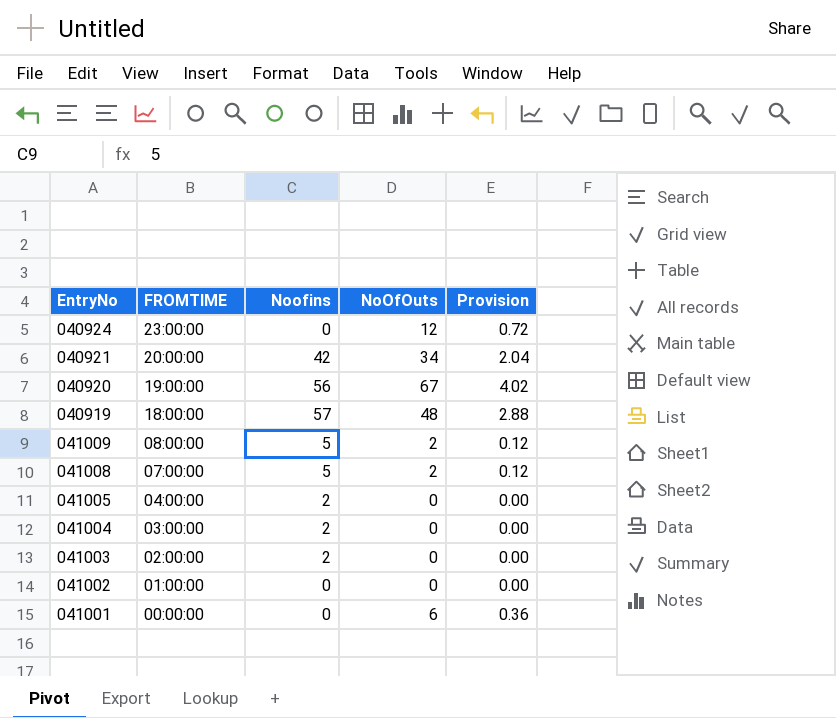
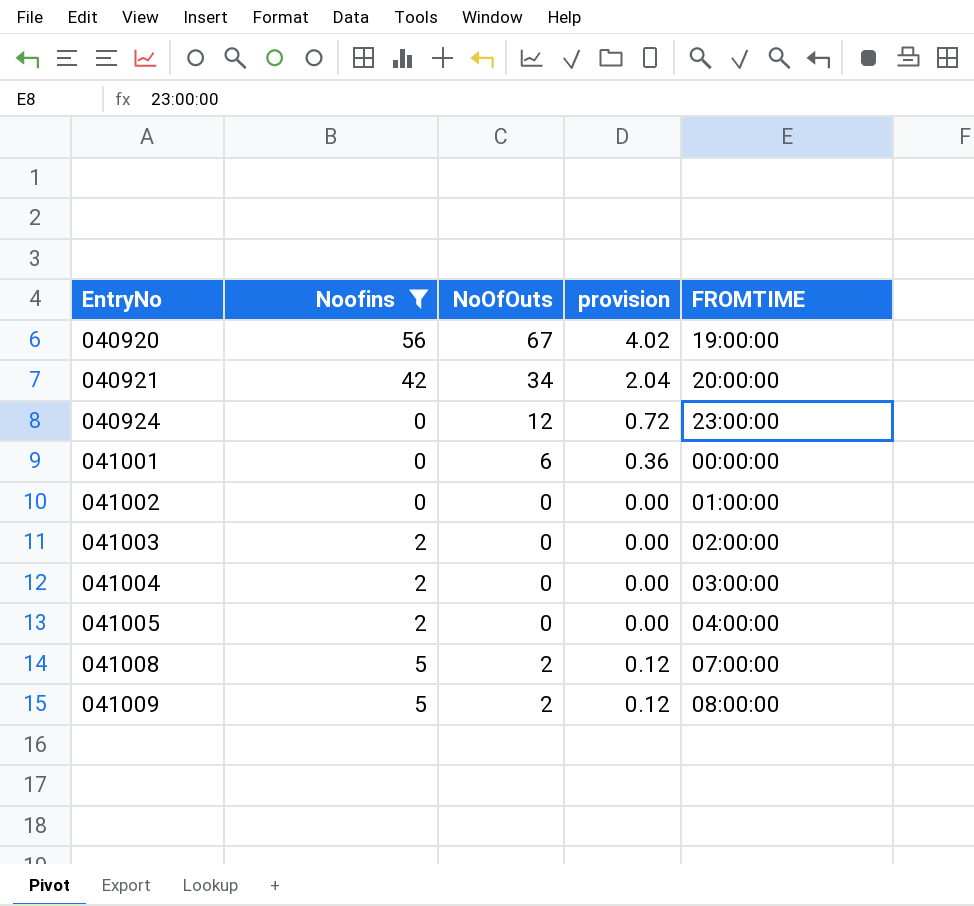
filter: none -> Noofins != 57
row order: FROMTIME descending -> EntryNo ascending
column name: Provision -> provision
column FROMTIME | position: 2 -> 5

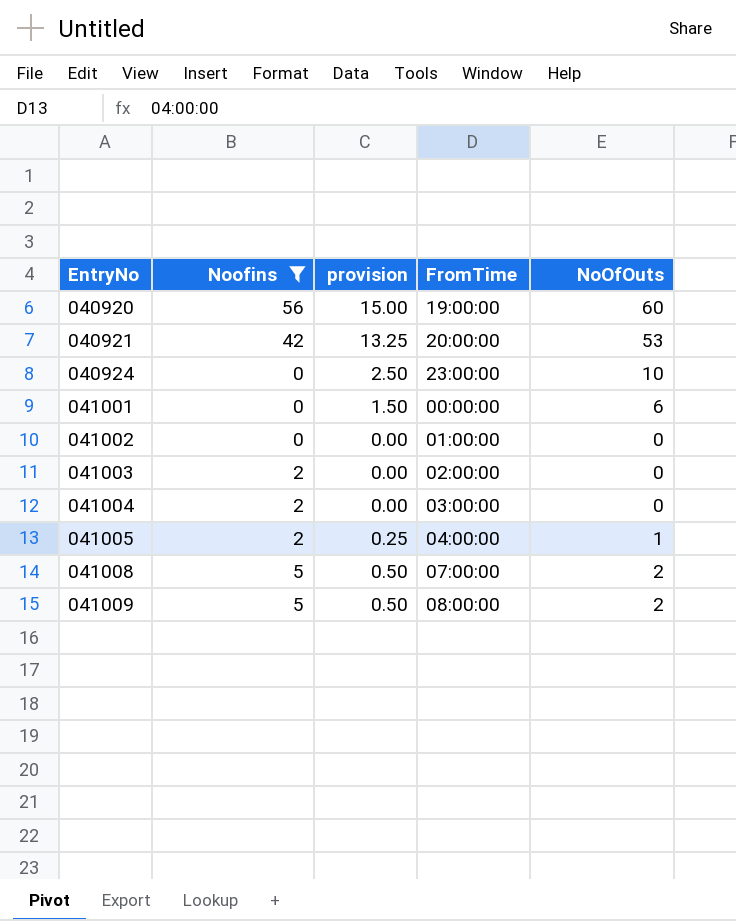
column provision | formula: [NoOfOuts] * 0.06 -> [NoOfOuts] * 0.25
column name: FROMTIME -> FromTime
column NoOfOuts | position: 3 -> 5
040920 | NoOfOuts: 67 -> 60
040921 | NoOfOuts: 34 -> 53
040924 | NoOfOuts: 12 -> 10
041005 | NoOfOuts: 0 -> 1

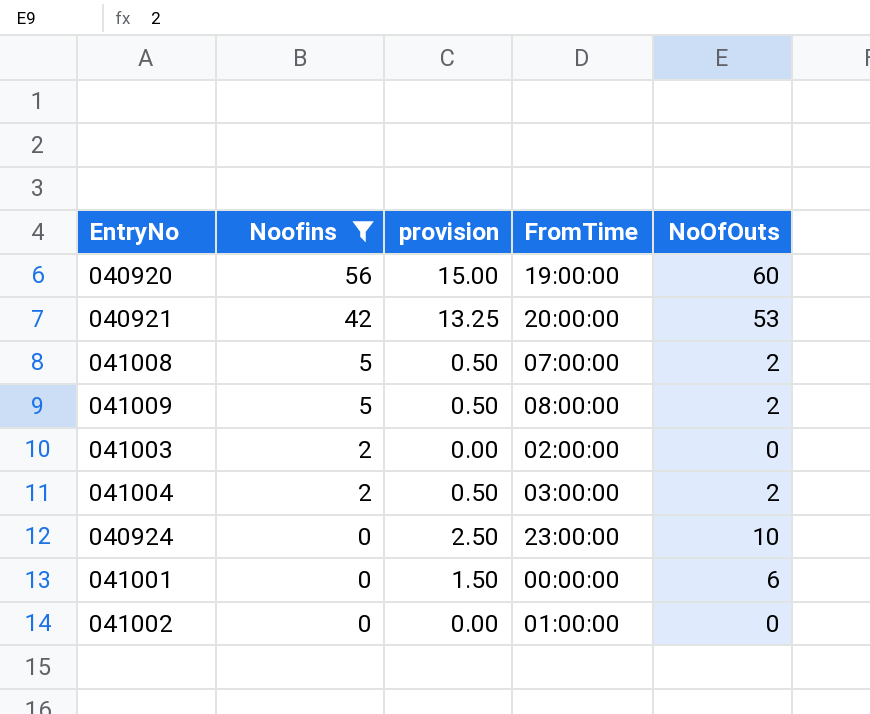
row order: EntryNo ascending -> Noofins descending
row 041005: 2 | 0.25 | 04:00:00 | 1 -> none
041004 | provision: 0.00 -> 0.50
041004 | NoOfOuts: 0 -> 2

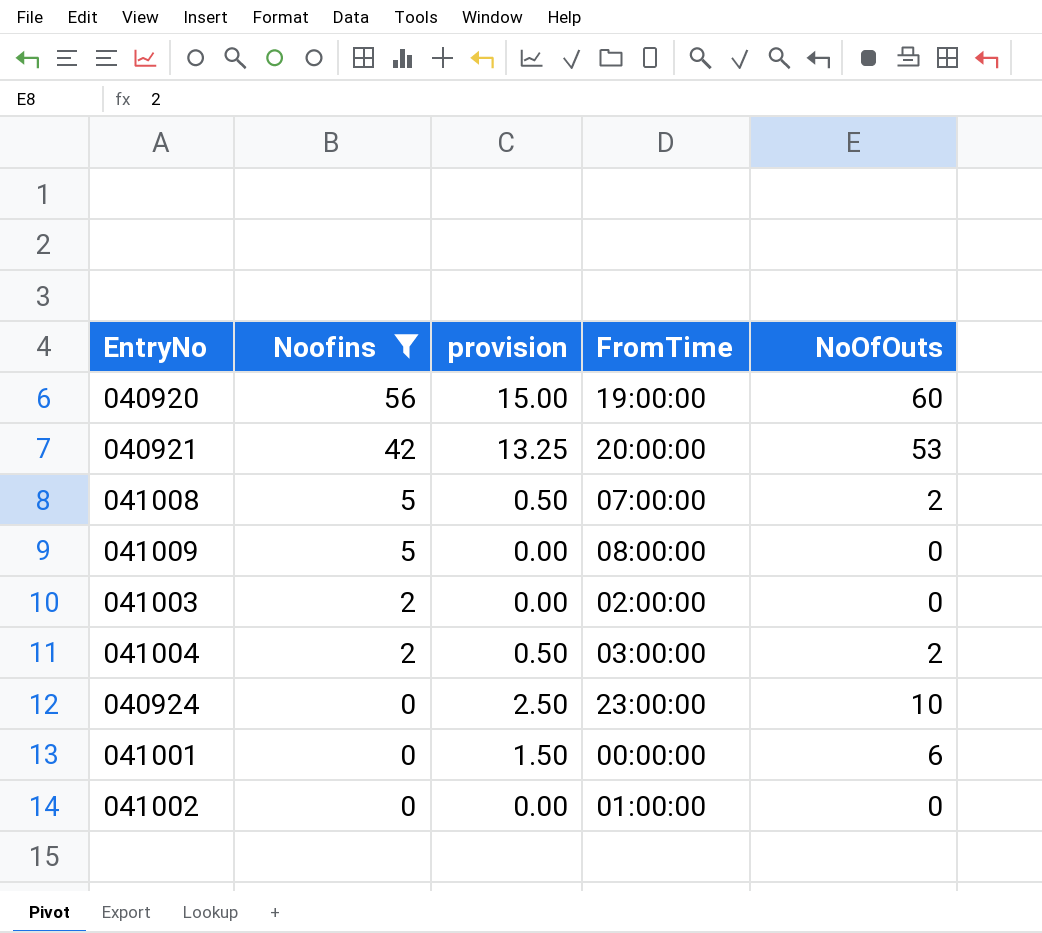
041009 | provision: 0.50 -> 0.00
041009 | NoOfOuts: 2 -> 0

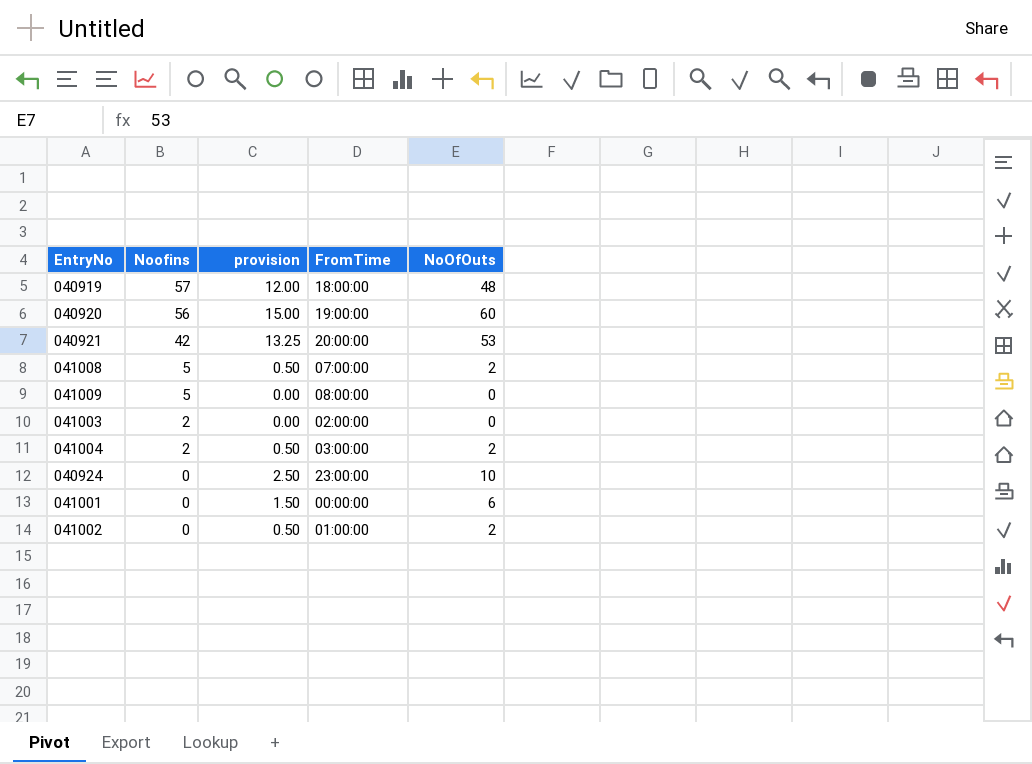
filter: Noofins != 57 -> none
041002 | provision: 0.00 -> 0.50
041002 | NoOfOuts: 0 -> 2

